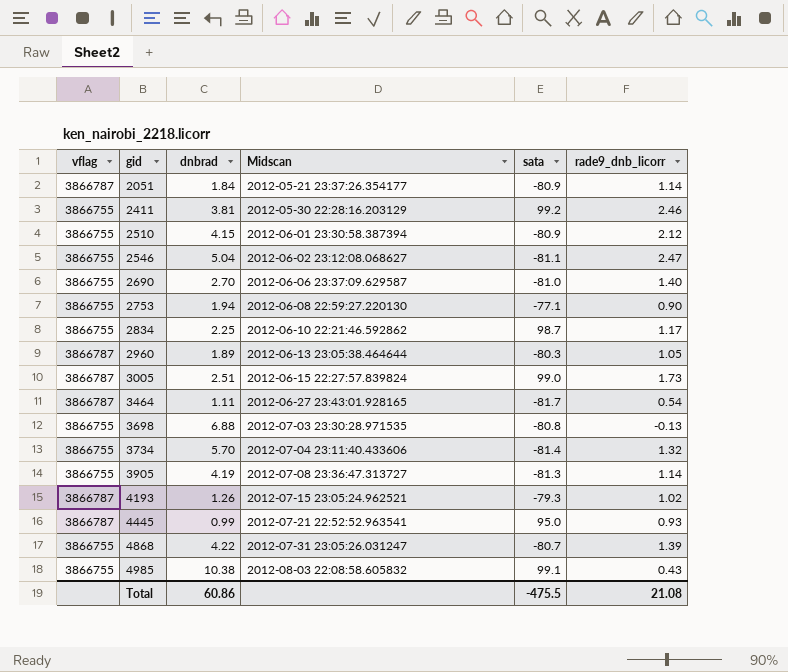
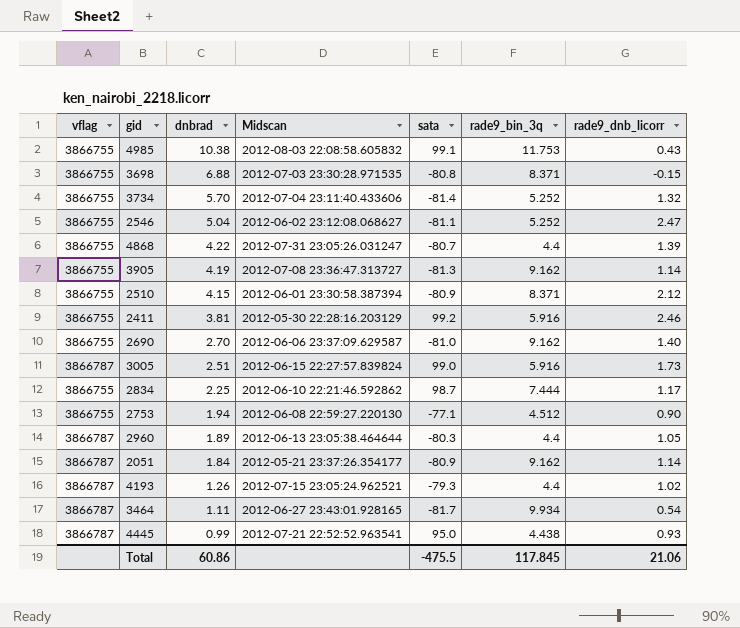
row order: gid ascending -> dnbrad descending
column rade9_bin_3q | position: none -> 6
3698 | rade9_dnb_licorr: -0.13 -> -0.15
Total | rade9_dnb_licorr: 21.08 -> 21.06

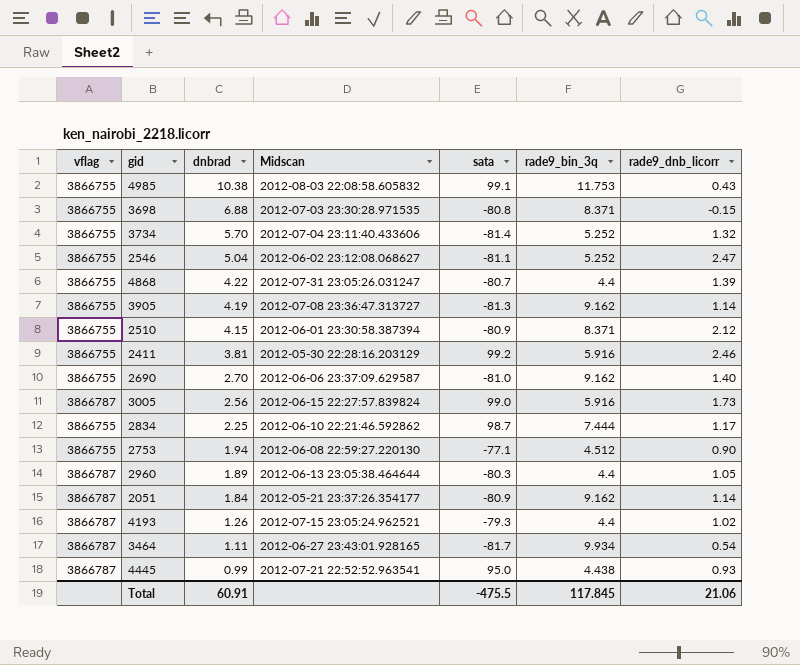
3005 | dnbrad: 2.51 -> 2.56
Total | dnbrad: 60.86 -> 60.91

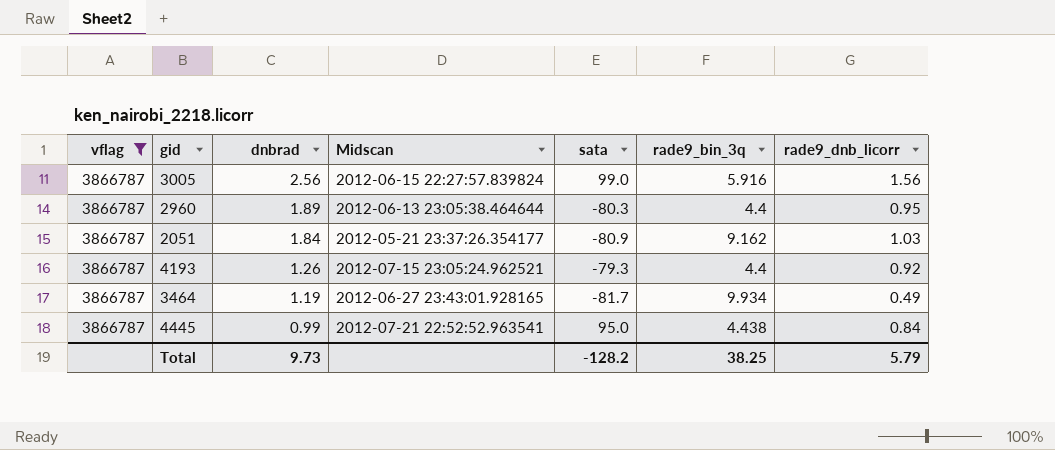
filter: none -> vflag = 3866787
3005 | rade9_dnb_licorr: 1.73 -> 1.56
2960 | rade9_dnb_licorr: 1.05 -> 0.95
2051 | rade9_dnb_licorr: 1.14 -> 1.03
4193 | rade9_dnb_licorr: 1.02 -> 0.92
3464 | dnbrad: 1.11 -> 1.19
3464 | rade9_dnb_licorr: 0.54 -> 0.49
4445 | rade9_dnb_licorr: 0.93 -> 0.84
Total | dnbrad: 60.91 -> 9.73
Total | sata: -475.5 -> -128.2
Total | rade9_bin_3q: 117.845 -> 38.25
Total | rade9_dnb_licorr: 21.06 -> 5.79

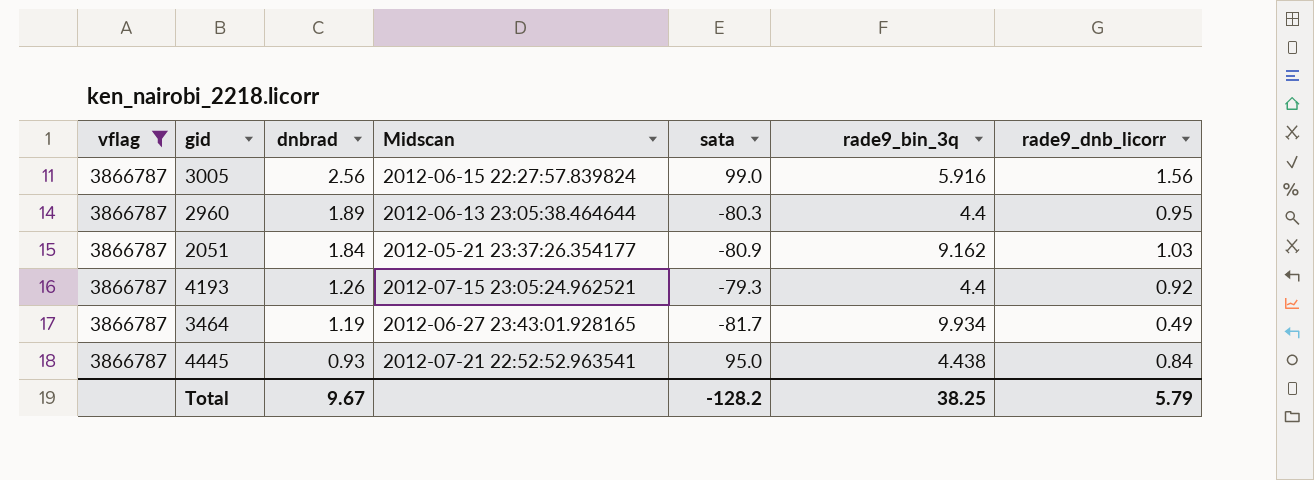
4445 | dnbrad: 0.99 -> 0.93
Total | dnbrad: 9.73 -> 9.67

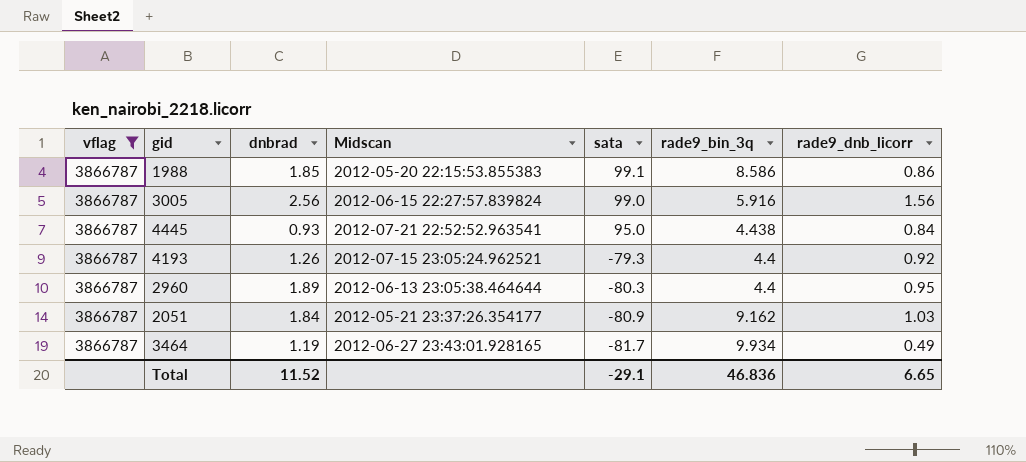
row order: dnbrad descending -> sata descending
row 1988: none -> 3866787 | 1.85 | 2012-05-20 22:15:53.855383 | 99.1 | 8.586 | 0.86
Total | dnbrad: 9.67 -> 11.52
Total | sata: -128.2 -> -29.1
Total | rade9_bin_3q: 38.25 -> 46.836
Total | rade9_dnb_licorr: 5.79 -> 6.65

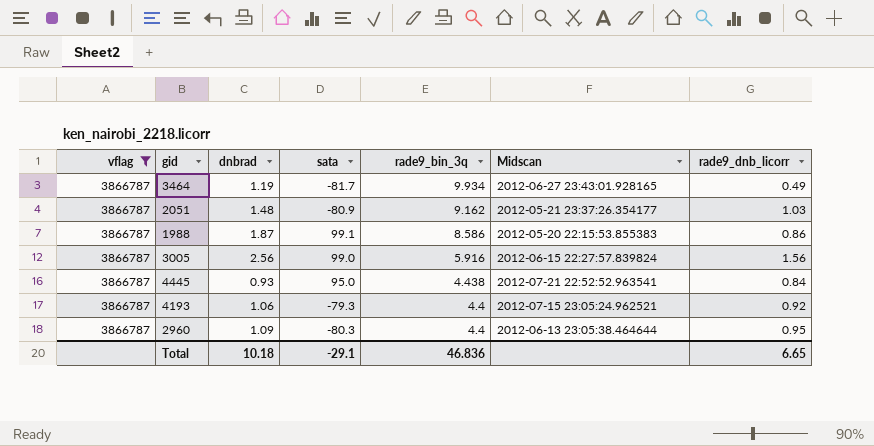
row order: sata descending -> rade9_bin_3q descending
column Midscan | position: 4 -> 6
2051 | dnbrad: 1.84 -> 1.48
1988 | dnbrad: 1.85 -> 1.87
4193 | dnbrad: 1.26 -> 1.06
2960 | dnbrad: 1.89 -> 1.09
Total | dnbrad: 11.52 -> 10.18

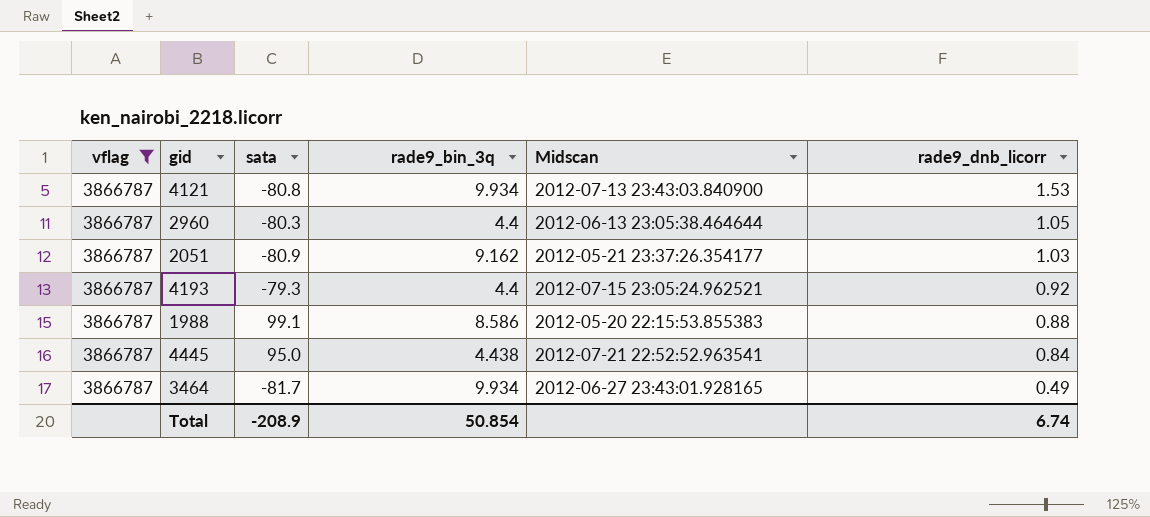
row order: rade9_bin_3q descending -> rade9_dnb_licorr descending
column dnbrad | position: 3 -> none
row 3005: 3866787 | 2.56 | 99.0 | 5.916 | 2012-06-15 22:27:57.839824 | 1.56 -> none
row 4121: none -> 3866787 | -80.8 | 9.934 | 2012-07-13 23:43:03.840900 | 1.53
2960 | rade9_dnb_licorr: 0.95 -> 1.05
1988 | rade9_dnb_licorr: 0.86 -> 0.88
Total | sata: -29.1 -> -208.9
Total | rade9_bin_3q: 46.836 -> 50.854
Total | rade9_dnb_licorr: 6.65 -> 6.74

